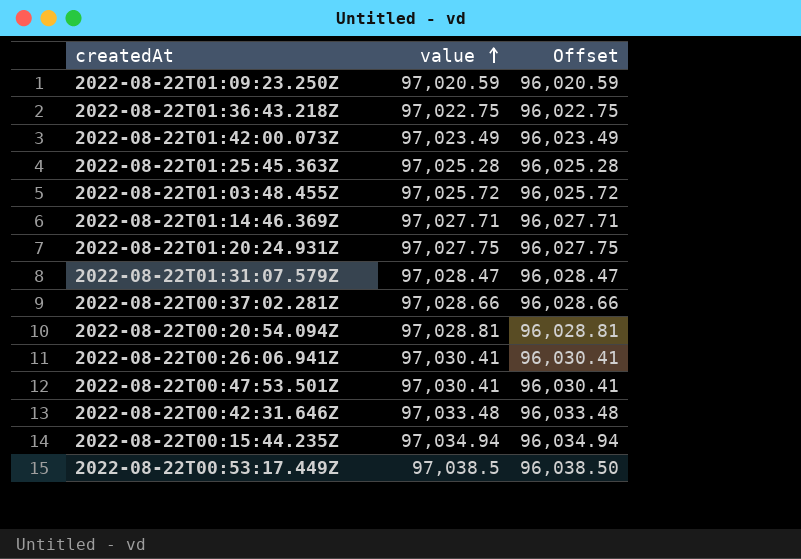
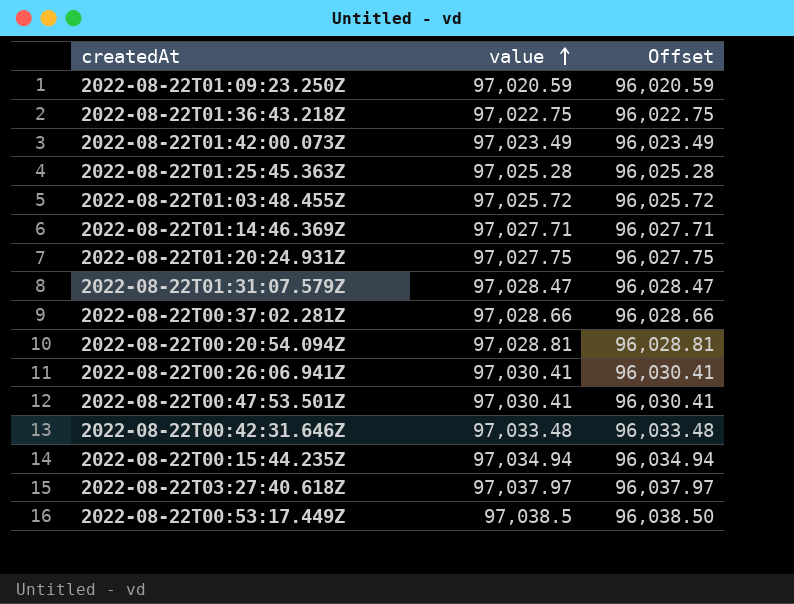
row 2022-08-22T03:27:40.618Z: none -> 97,037.97 | 96,037.97

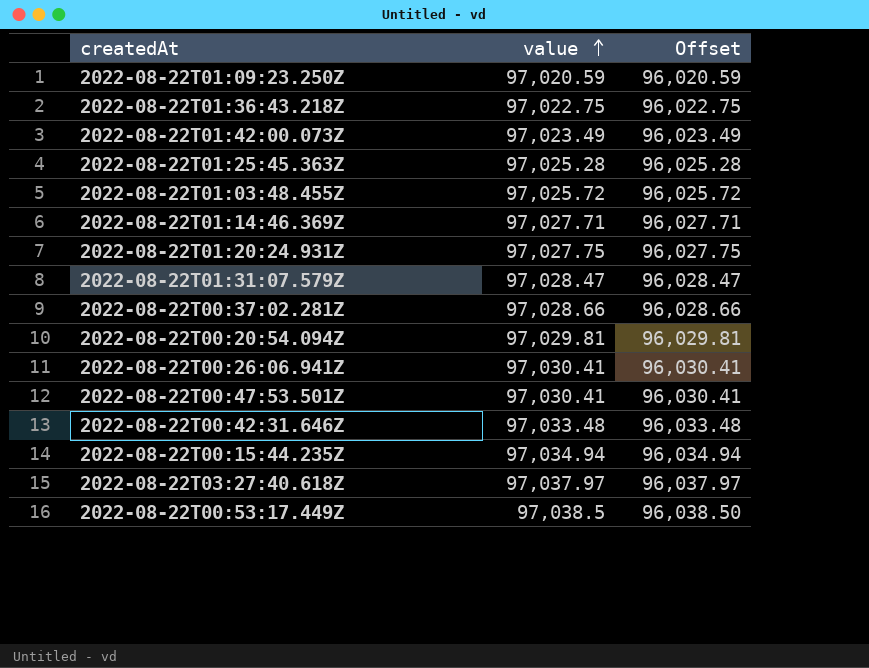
2022-08-22T00:20:54.094Z | value: 97,028.81 -> 97,029.81
2022-08-22T00:20:54.094Z | Offset: 96,028.81 -> 96,029.81

